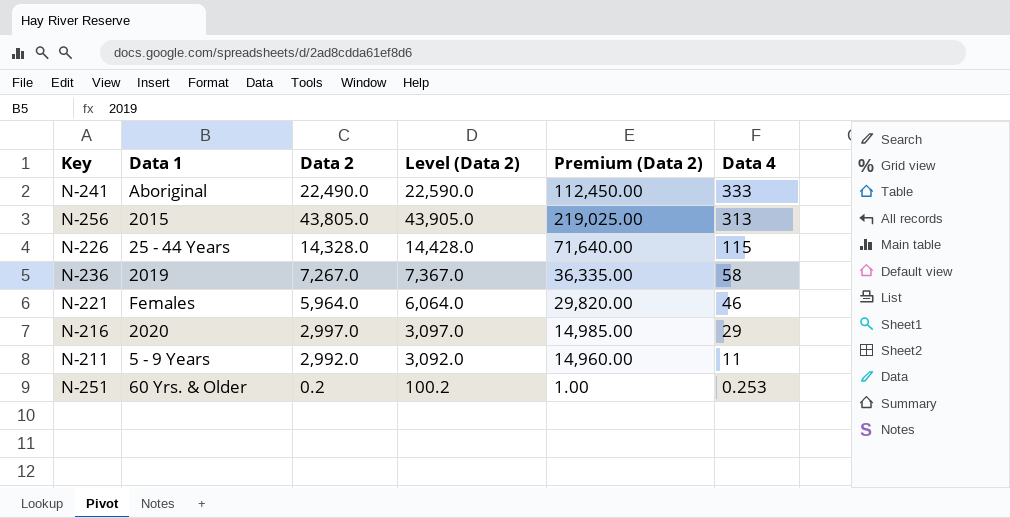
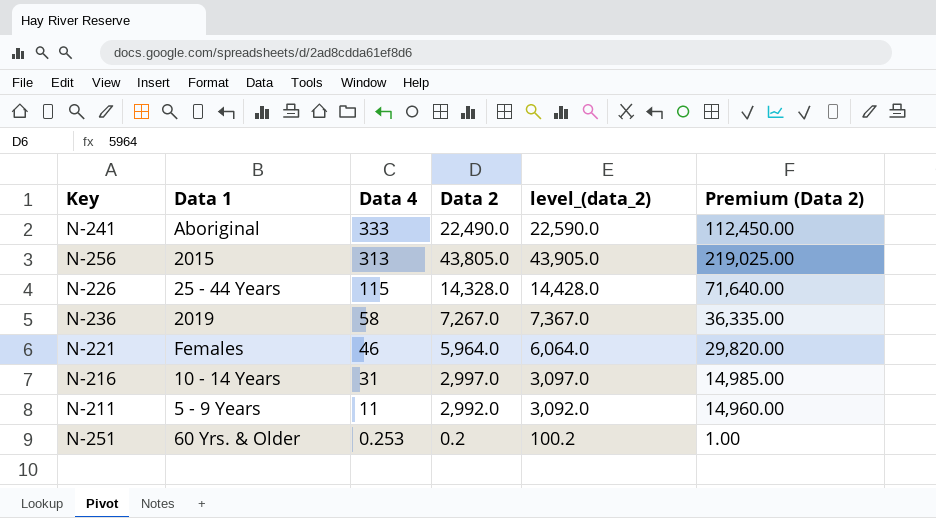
column Data 4 | position: 6 -> 3
column name: Level (Data 2) -> level_(data_2)
N-216 | Data 1: 2020 -> 10 - 14 Years
N-216 | Data 4: 29 -> 31

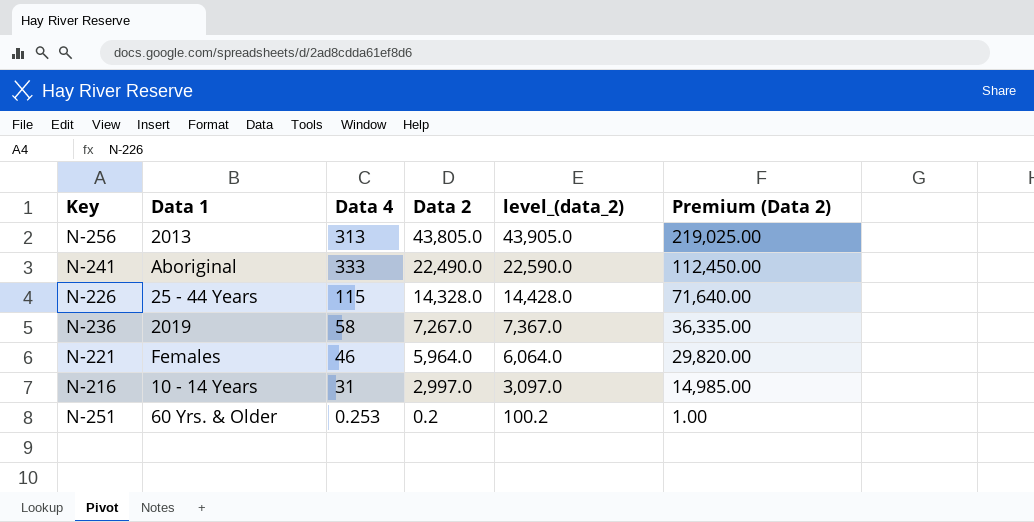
row order: Data 4 descending -> Data 2 descending
row N-211: 5 - 9 Years | 11 | 2,992.0 | 3,092.0 | 14,960.00 -> none
N-256 | Data 1: 2015 -> 2013

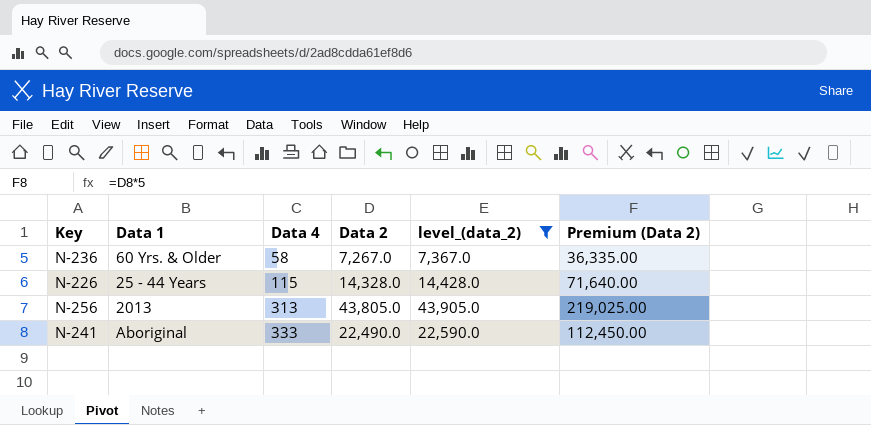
filter: none -> level_(data_2) >= 7,367.0
row order: Data 2 descending -> Data 4 ascending
N-236 | Data 1: 2019 -> 60 Yrs. & Older

